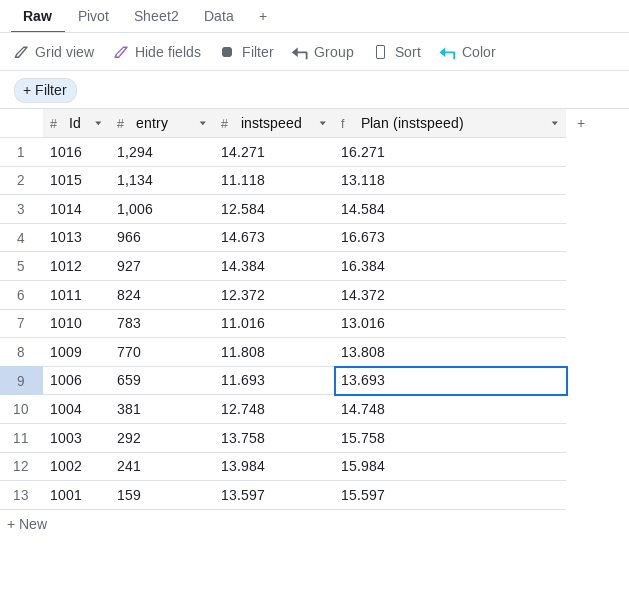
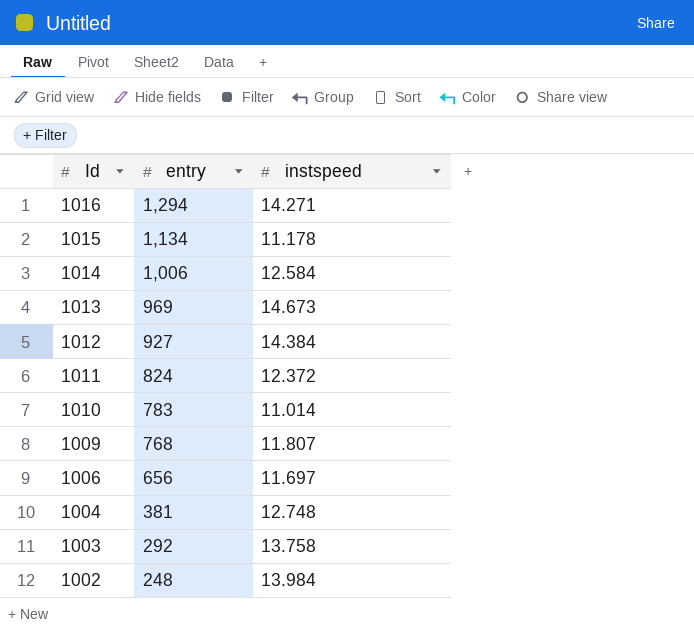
column Plan (instspeed) | formula: [instspeed] + 2 -> none
row 1001: 159 | 13.597 | 15.597 -> none
1015 | instspeed: 11.118 -> 11.178
1013 | entry: 966 -> 969
1010 | instspeed: 11.016 -> 11.014
1009 | entry: 770 -> 768
1009 | instspeed: 11.808 -> 11.807
1006 | entry: 659 -> 656
1006 | instspeed: 11.693 -> 11.697
1002 | entry: 241 -> 248

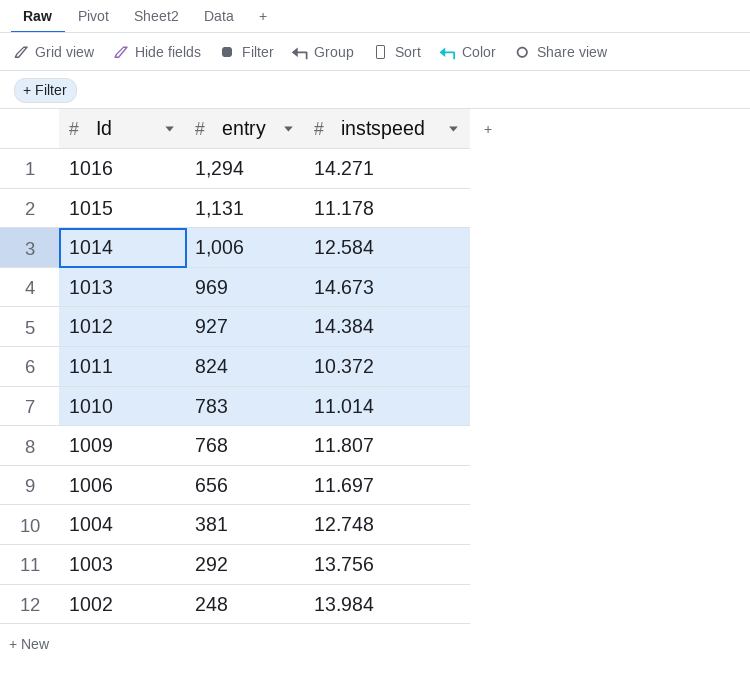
1015 | entry: 1,134 -> 1,131
1011 | instspeed: 12.372 -> 10.372
1003 | instspeed: 13.758 -> 13.756

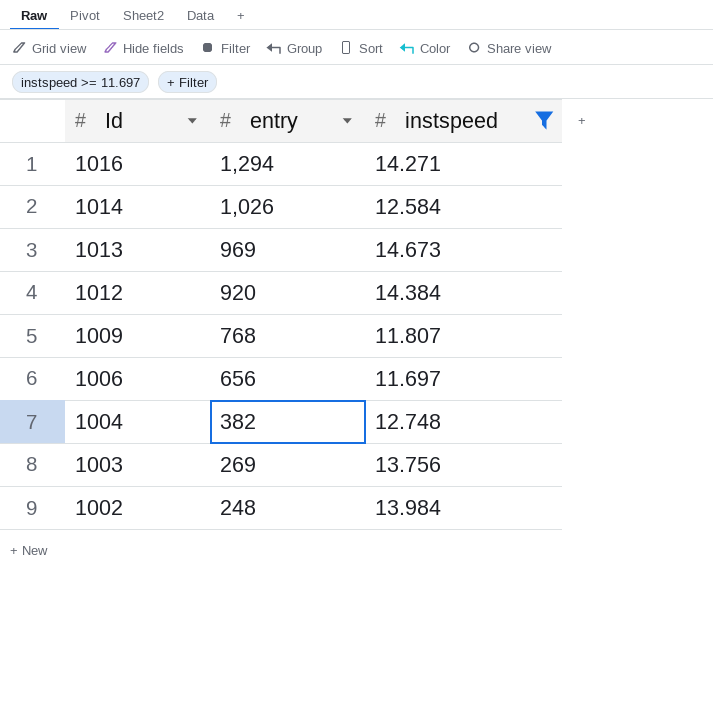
filter: none -> instspeed >= 11.697
1014 | entry: 1,006 -> 1,026
1012 | entry: 927 -> 920
1004 | entry: 381 -> 382
1003 | entry: 292 -> 269

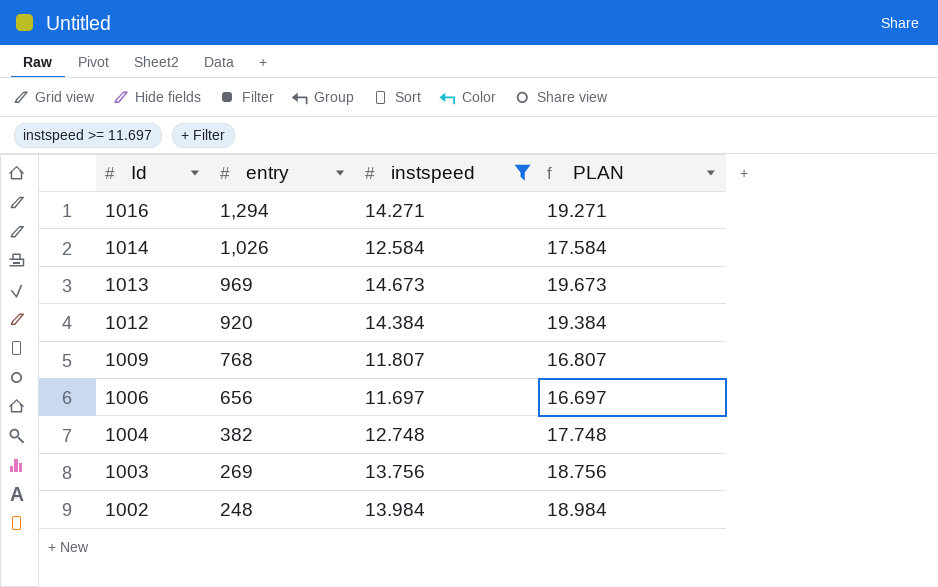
column PLAN | formula: none -> [instspeed] + 5

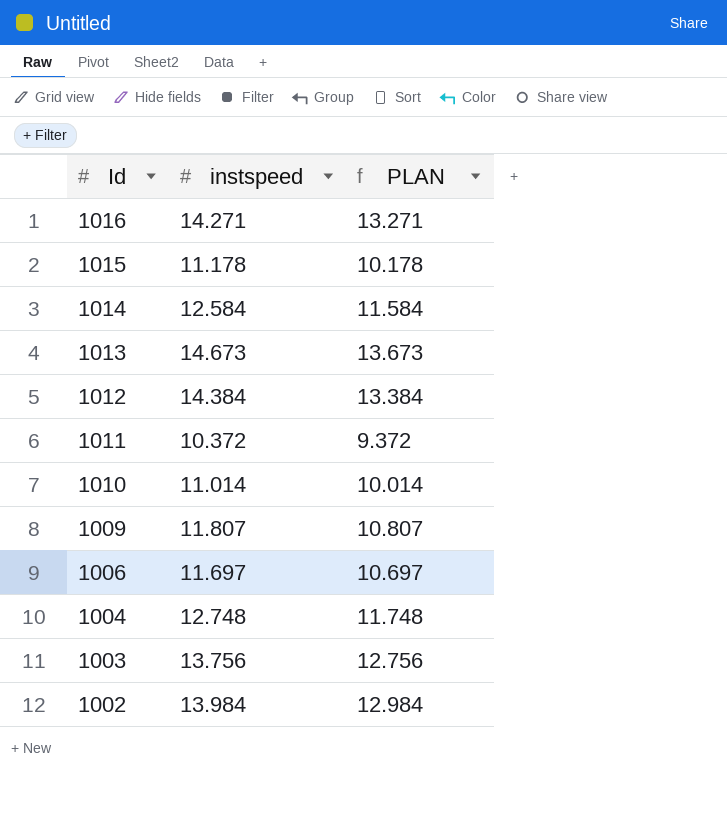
filter: instspeed >= 11.697 -> none
column entry | position: 2 -> none
column PLAN | formula: [instspeed] + 5 -> [instspeed] - 1

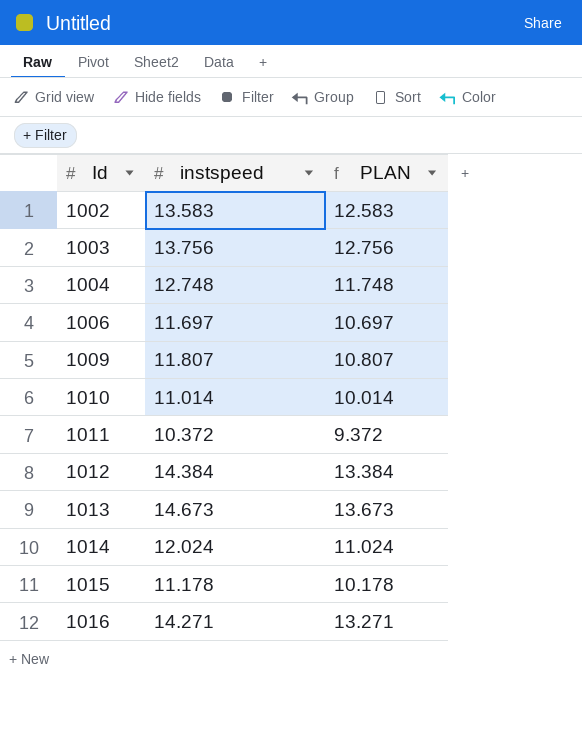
row order: Id descending -> Id ascending
1002 | instspeed: 13.984 -> 13.583
1002 | PLAN: 12.984 -> 12.583
1014 | instspeed: 12.584 -> 12.024
1014 | PLAN: 11.584 -> 11.024

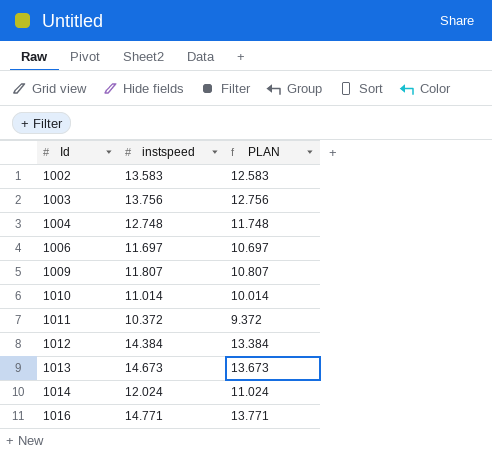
row 1015: 11.178 | 10.178 -> none
1016 | instspeed: 14.271 -> 14.771
1016 | PLAN: 13.271 -> 13.771

